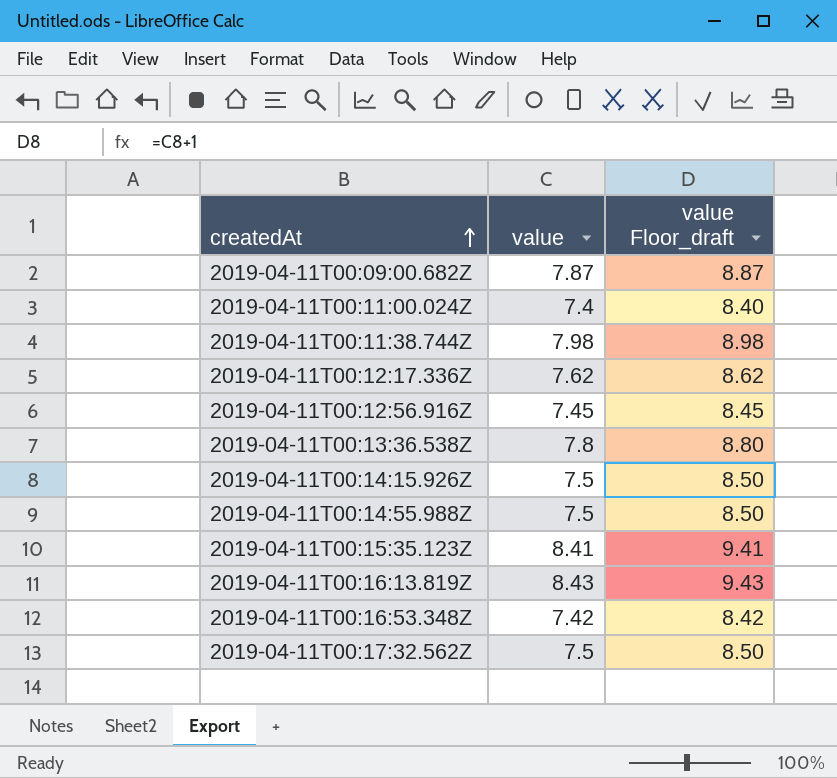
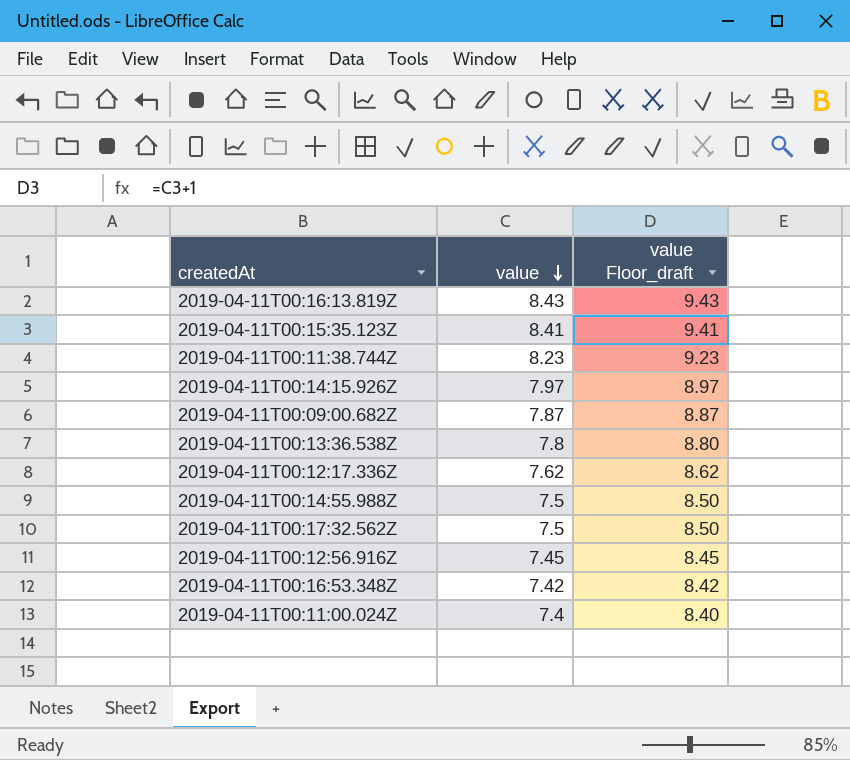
row order: createdAt ascending -> value descending
2019-04-11T00:11:38.744Z | value: 7.98 -> 8.23
2019-04-11T00:11:38.744Z | value Floor_draft: 8.98 -> 9.23
2019-04-11T00:14:15.926Z | value: 7.5 -> 7.97
2019-04-11T00:14:15.926Z | value Floor_draft: 8.50 -> 8.97

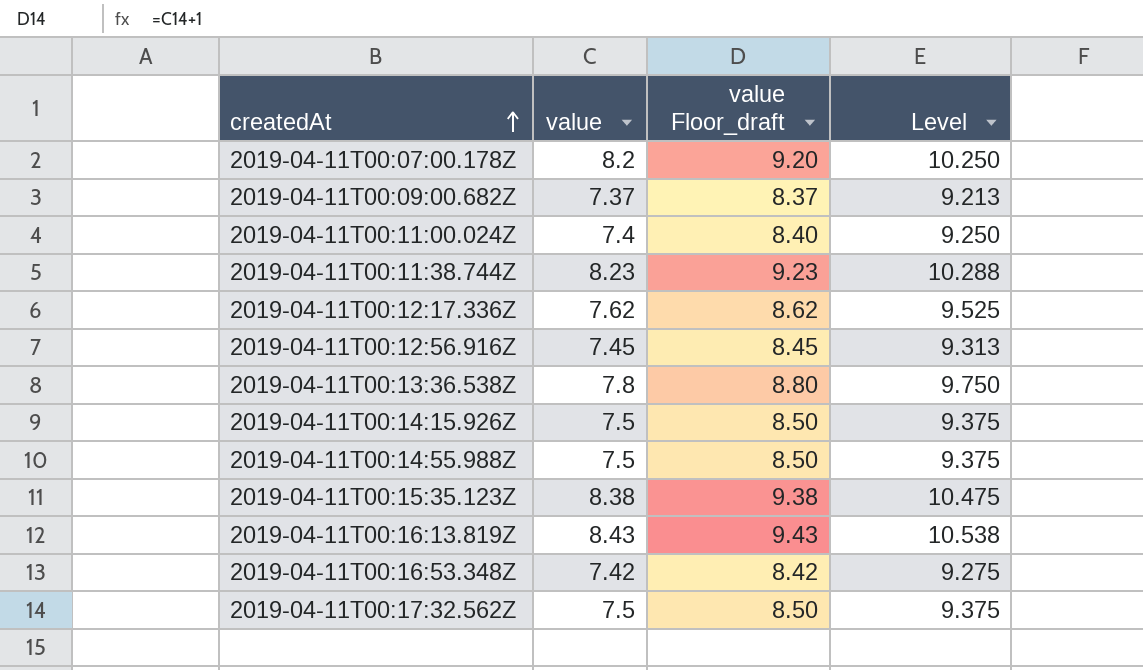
row order: value descending -> createdAt ascending
column Level | formula: none -> [value] * 1.25
row 2019-04-11T00:07:00.178Z: none -> 8.2 | 9.20 | 10.250
2019-04-11T00:09:00.682Z | value: 7.87 -> 7.37
2019-04-11T00:09:00.682Z | value Floor_draft: 8.87 -> 8.37
2019-04-11T00:14:15.926Z | value: 7.97 -> 7.5
2019-04-11T00:14:15.926Z | value Floor_draft: 8.97 -> 8.50
2019-04-11T00:15:35.123Z | value: 8.41 -> 8.38
2019-04-11T00:15:35.123Z | value Floor_draft: 9.41 -> 9.38

